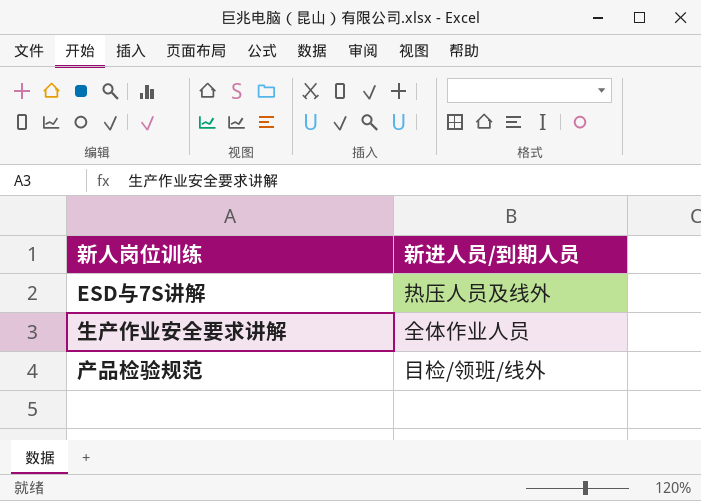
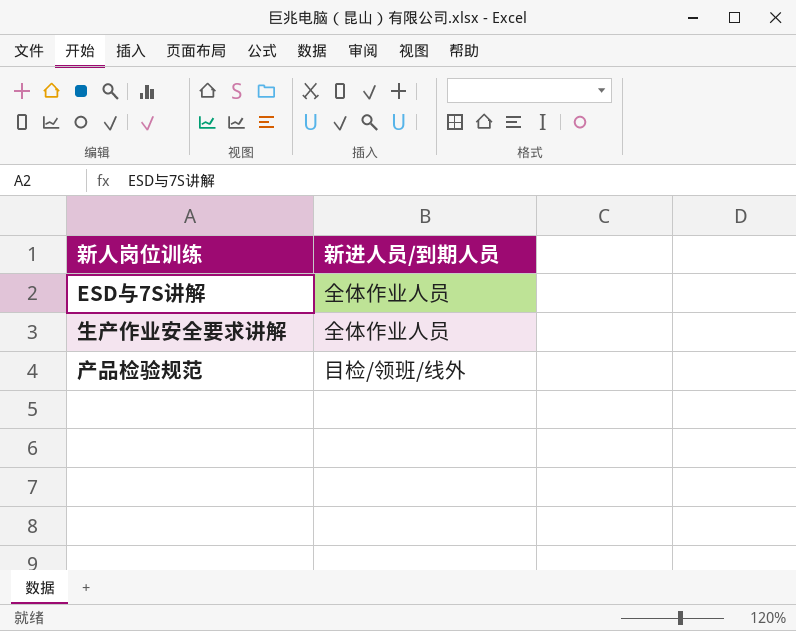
ESD与7S讲解 | 新进人员/到期人员: 热压人员及线外 -> 全体作业人员

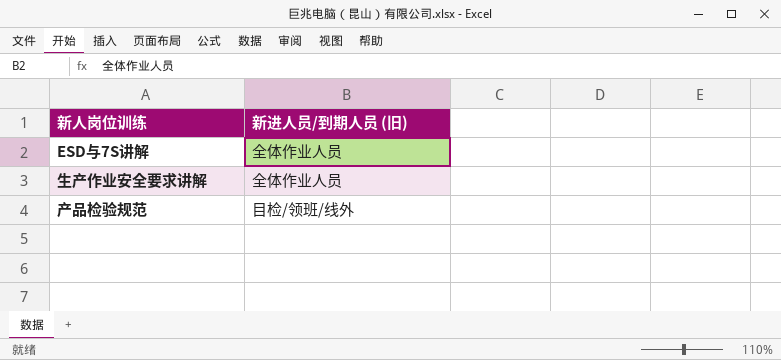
column name: 新进人员/到期人员 -> 新进人员/到期人员 (旧)

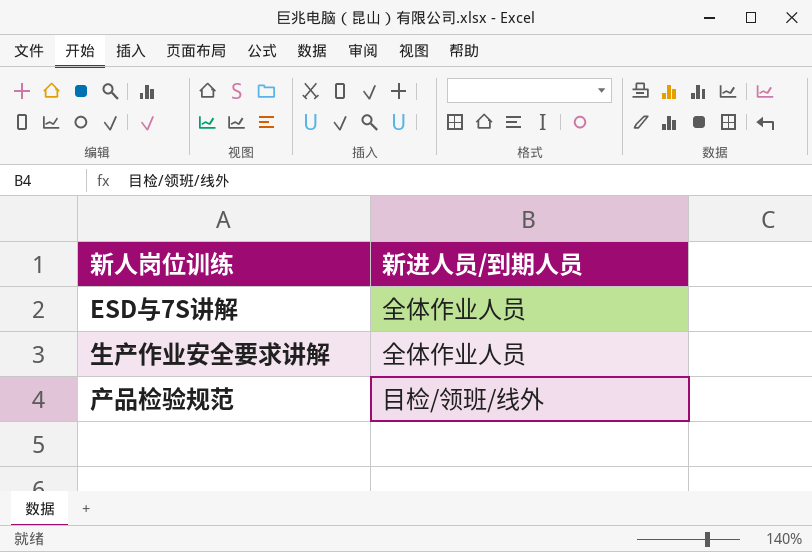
column name: 新进人员/到期人员 (旧) -> 新进人员/到期人员

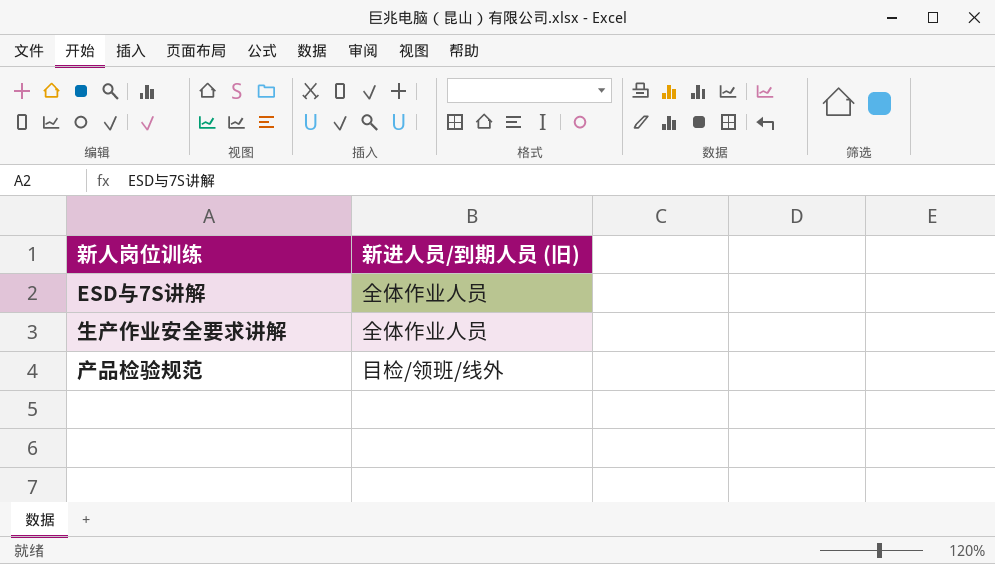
column name: 新进人员/到期人员 -> 新进人员/到期人员 (旧)

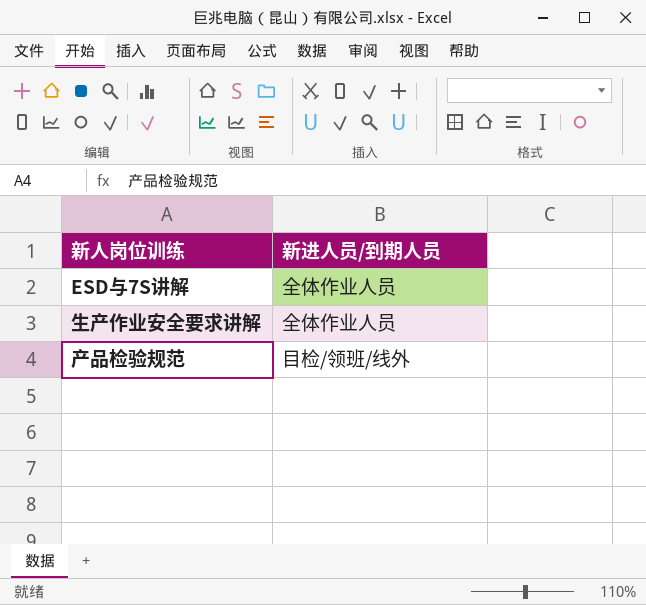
column name: 新进人员/到期人员 (旧) -> 新进人员/到期人员

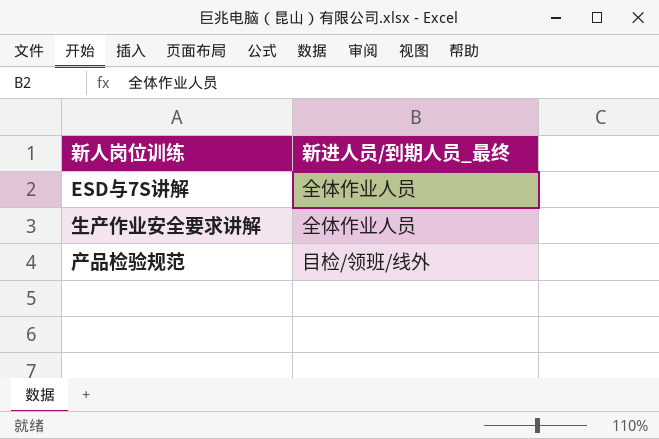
column name: 新进人员/到期人员 -> 新进人员/到期人员_最终

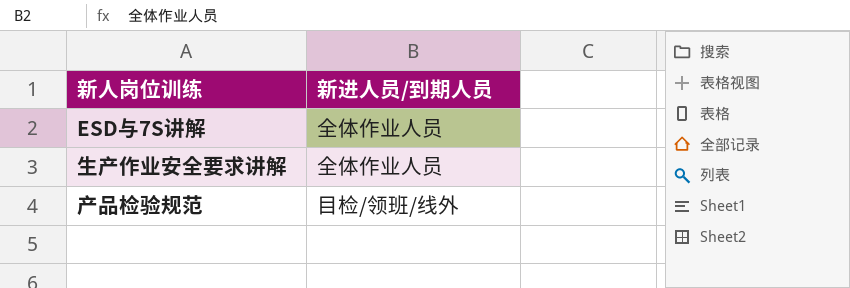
column name: 新进人员/到期人员_最终 -> 新进人员/到期人员

